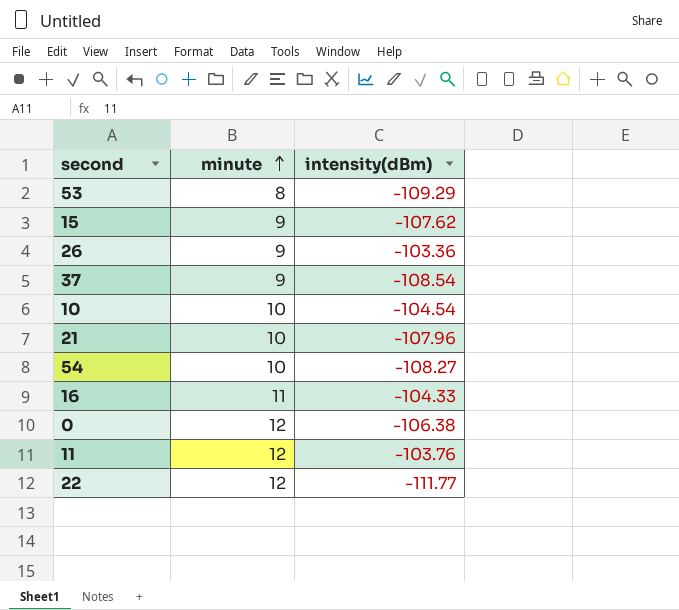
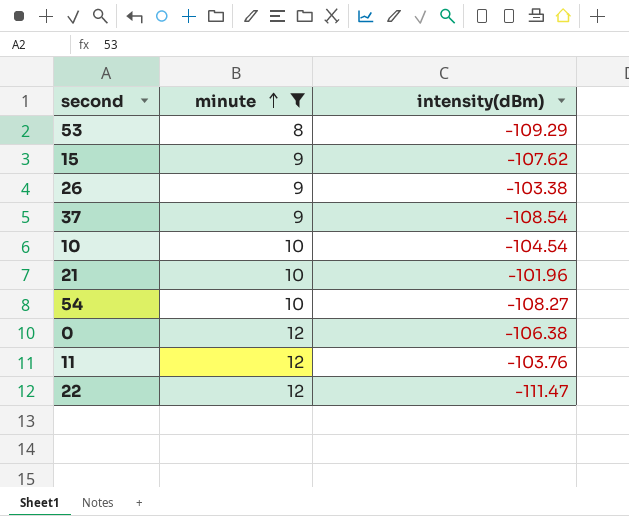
filter: none -> minute != 11
26 | intensity(dBm): -103.36 -> -103.38
21 | intensity(dBm): -107.96 -> -101.96
22 | intensity(dBm): -111.77 -> -111.47

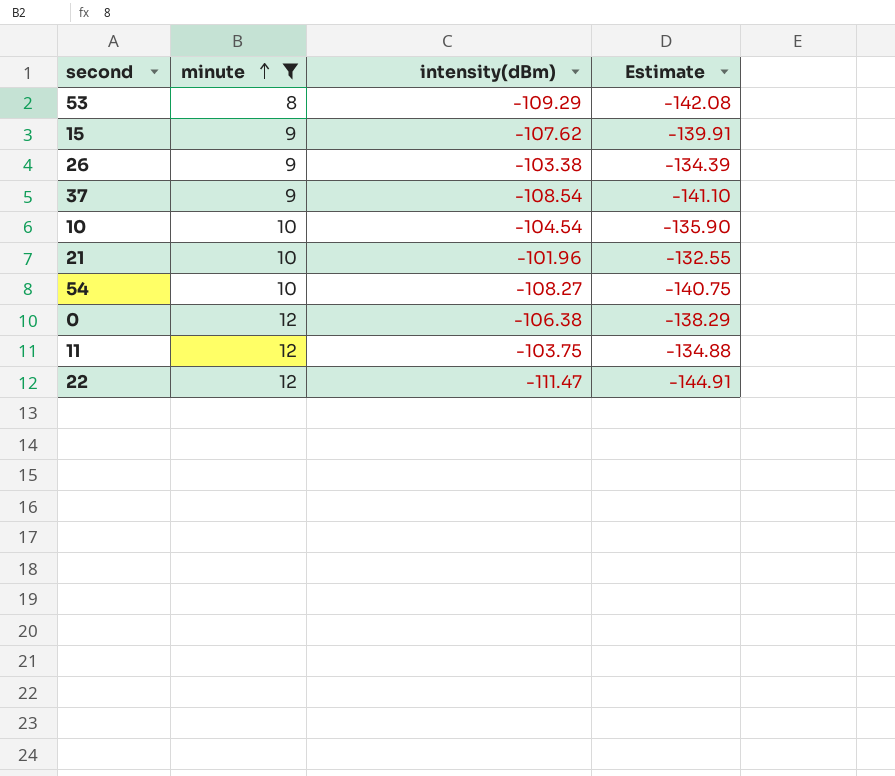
column Estimate | formula: none -> [intensity(dBm)] * 1.3
11 | intensity(dBm): -103.76 -> -103.75

